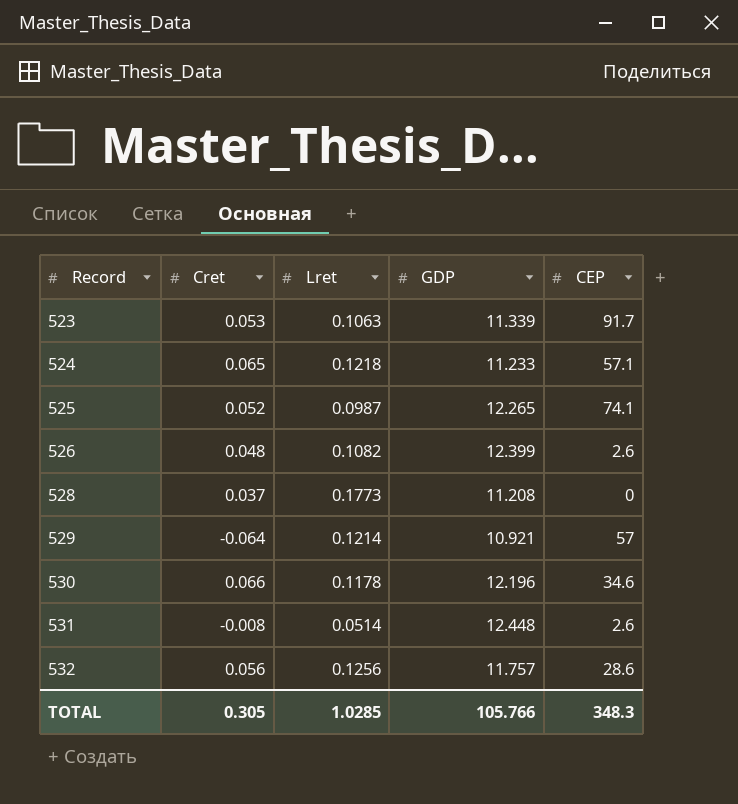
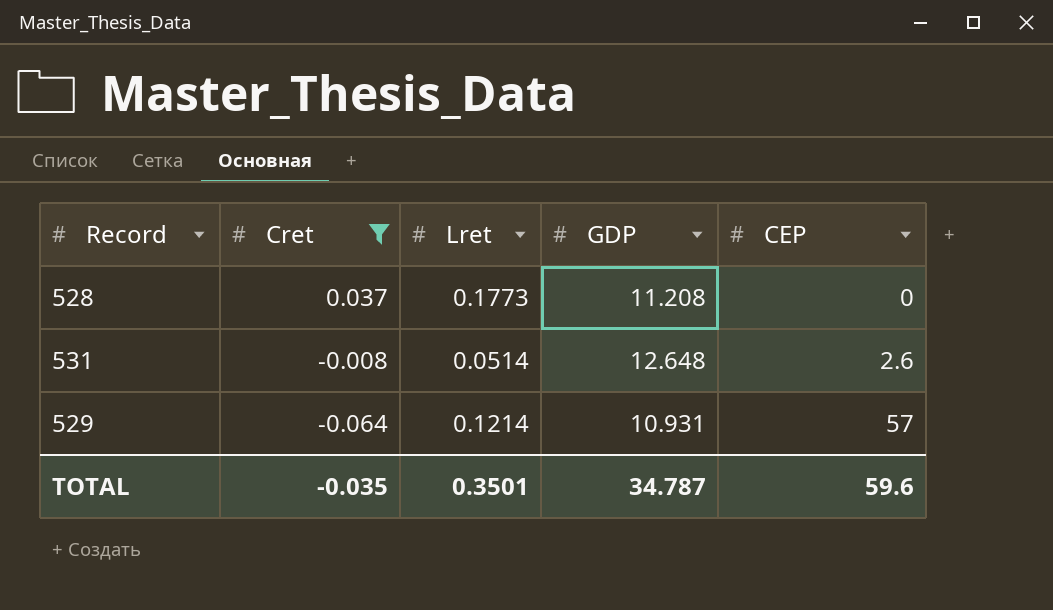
filter: none -> Cret <= 0.037
row order: Record ascending -> Cret descending
531 | GDP: 12.448 -> 12.648
529 | GDP: 10.921 -> 10.931
TOTAL | Cret: 0.305 -> -0.035
TOTAL | Lret: 1.0285 -> 0.3501
TOTAL | GDP: 105.766 -> 34.787
TOTAL | CEP: 348.3 -> 59.6

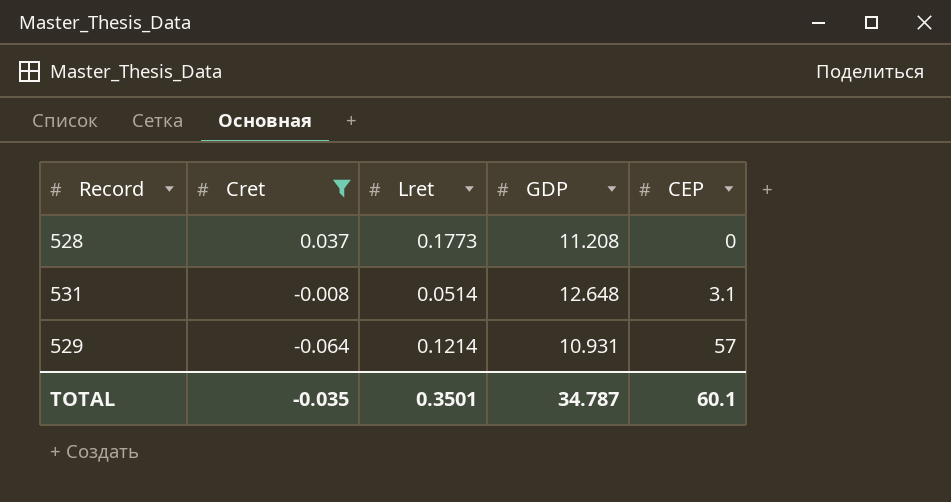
531 | CEP: 2.6 -> 3.1
TOTAL | CEP: 59.6 -> 60.1

